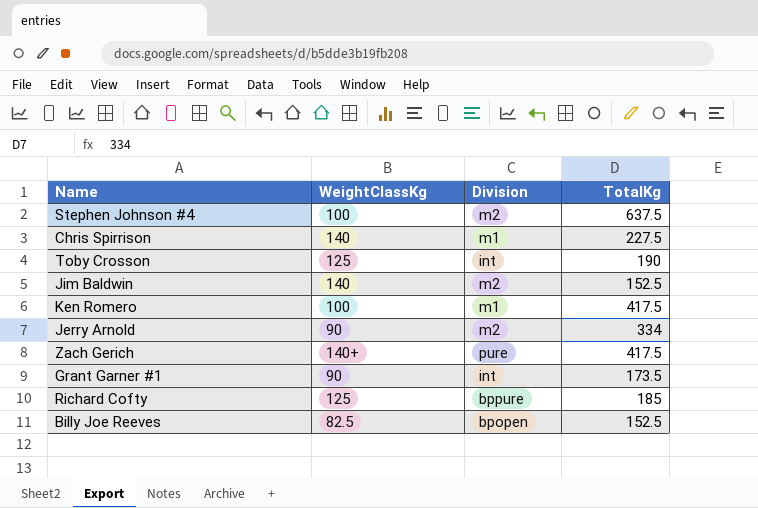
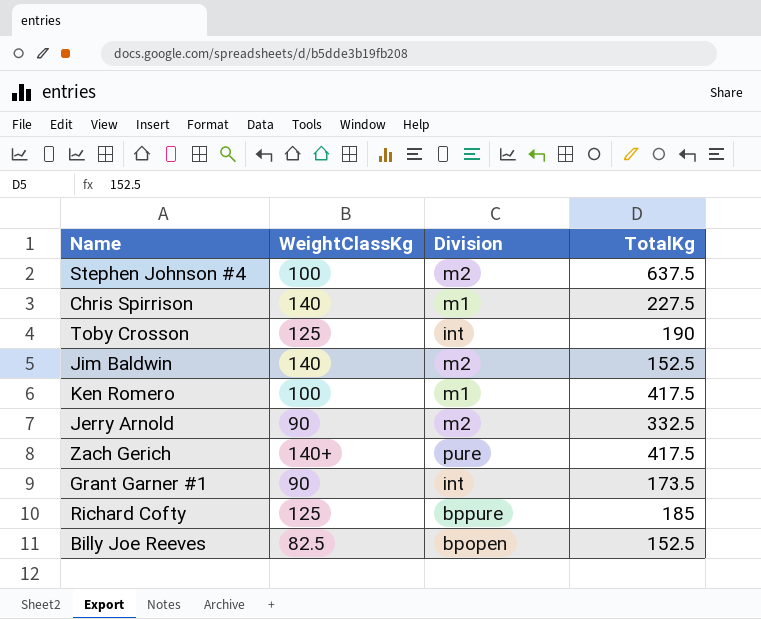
Jerry Arnold | TotalKg: 334 -> 332.5

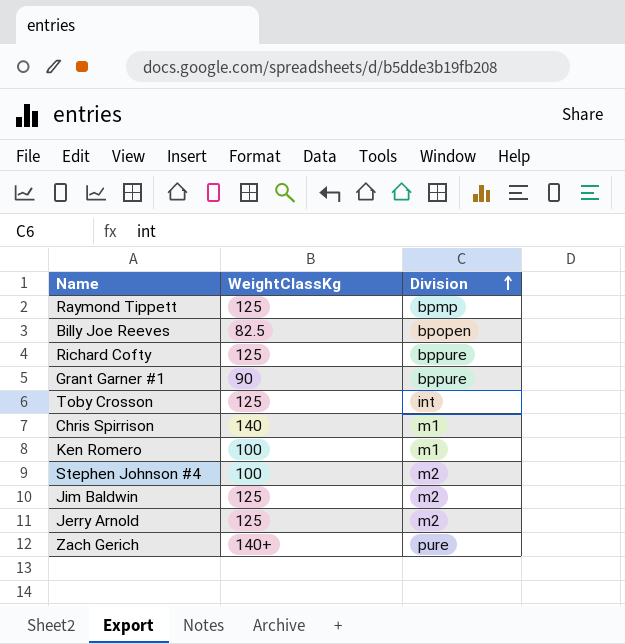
row order: none -> Division ascending
column TotalKg | position: 4 -> none
row Raymond Tippett: none -> 125 | bpmp
Grant Garner #1 | Division: int -> bppure
Jim Baldwin | WeightClassKg: 140 -> 125
Jerry Arnold | WeightClassKg: 90 -> 125

